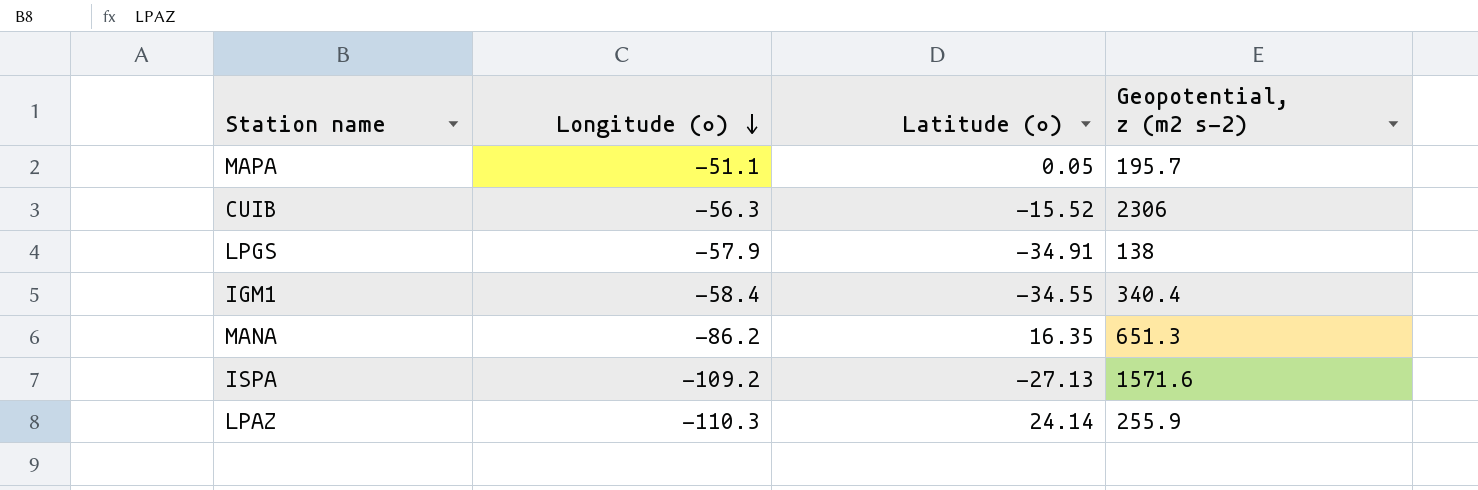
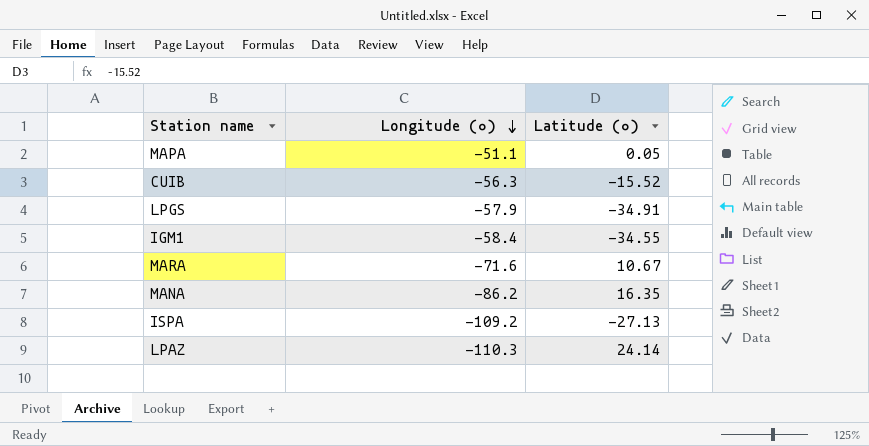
column Geopotential, z (m2 s−2) | position: 4 -> none
row MARA: none -> -71.6 | 10.67

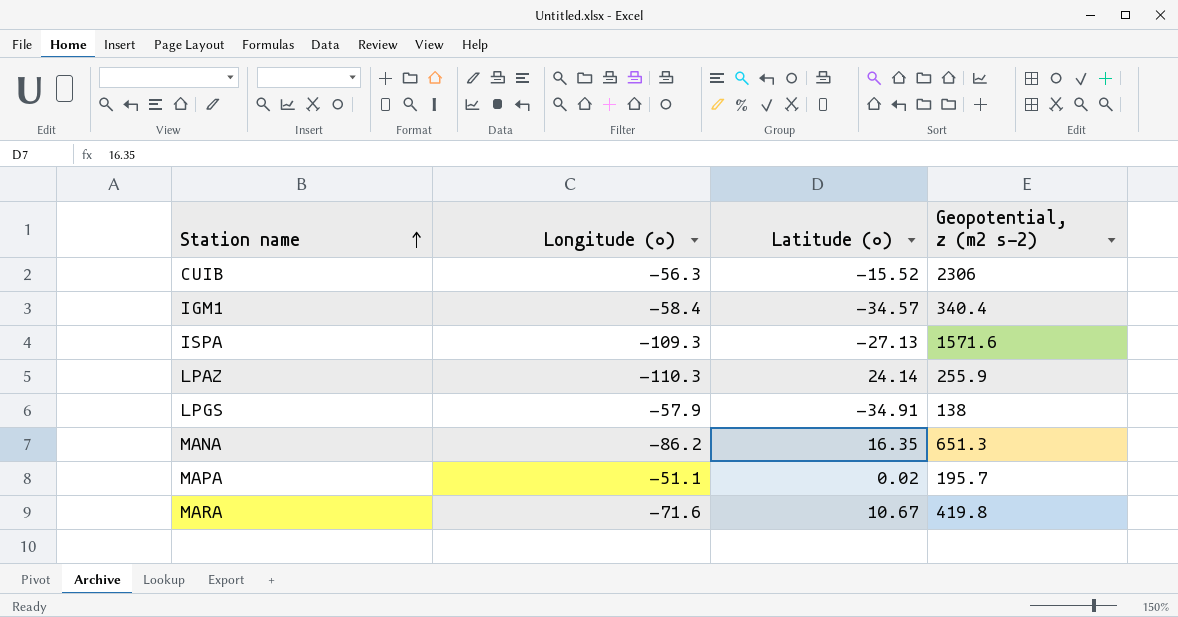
row order: Longitude (∘) descending -> Station name ascending
column Geopotential, z (m2 s−2) | position: none -> 4
IGM1 | Latitude (∘): -34.55 -> -34.57
ISPA | Longitude (∘): -109.2 -> -109.3
MAPA | Latitude (∘): 0.05 -> 0.02

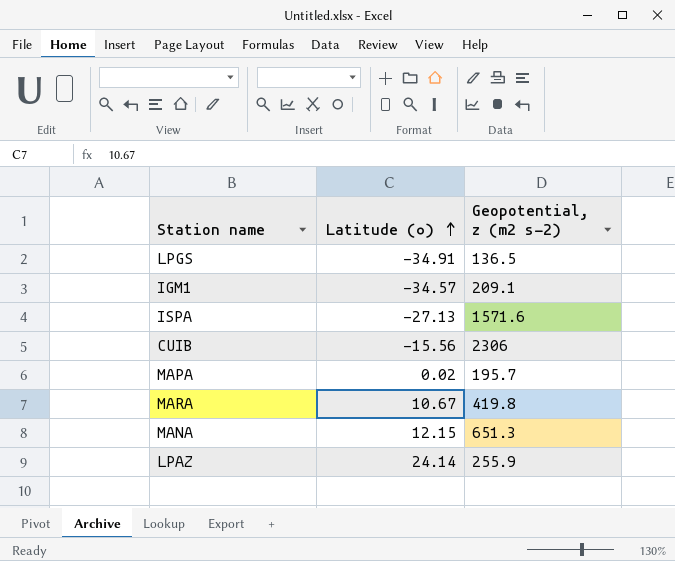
row order: Station name ascending -> Latitude (∘) ascending
column Longitude (∘) | position: 2 -> none
LPGS | Geopotential, z (m2 s−2): 138 -> 136.5
IGM1 | Geopotential, z (m2 s−2): 340.4 -> 209.1
CUIB | Latitude (∘): -15.52 -> -15.56
MANA | Latitude (∘): 16.35 -> 12.15

